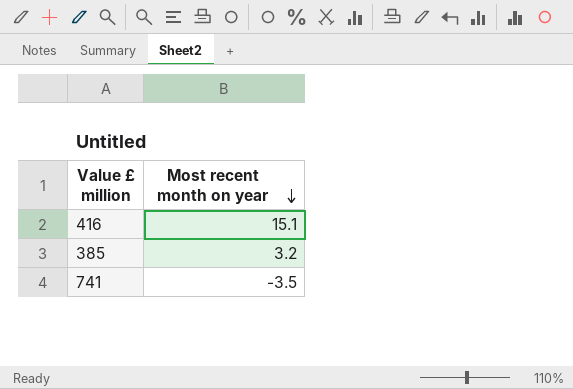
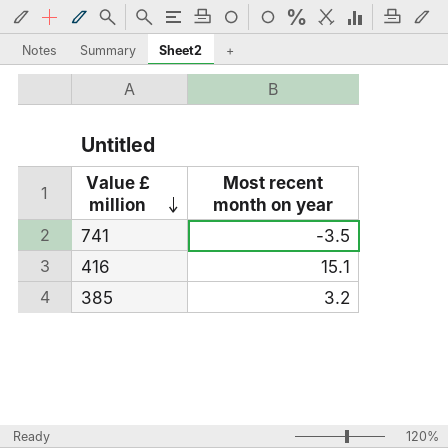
row order: Most recent month on year descending -> Value £ million descending

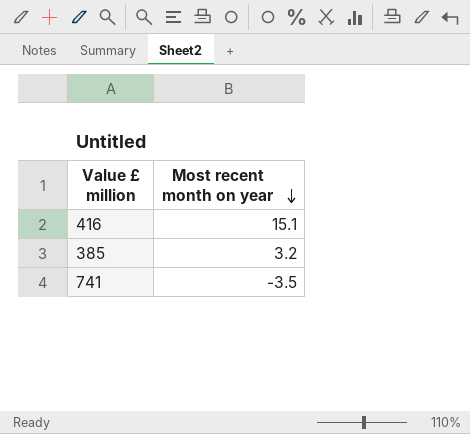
row order: Value £ million descending -> Most recent month on year descending

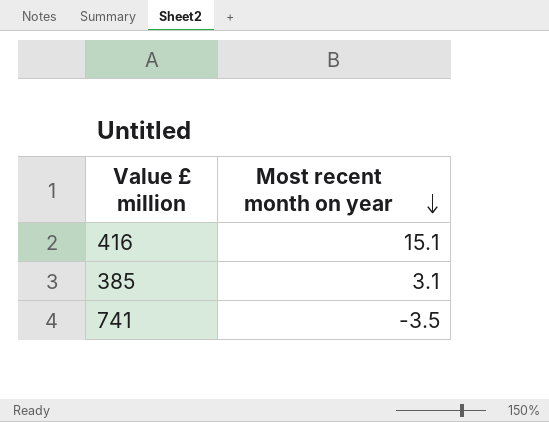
385 | Most recent month on year: 3.2 -> 3.1

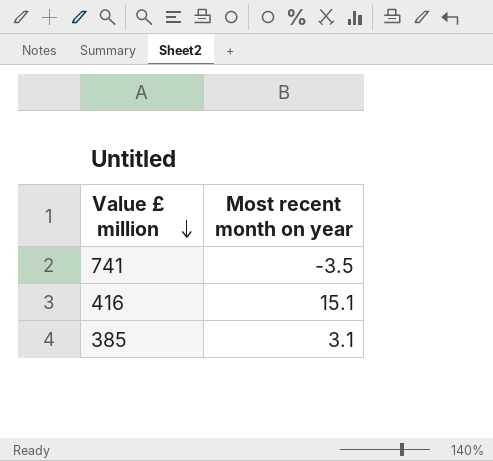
row order: Most recent month on year descending -> Value £ million descending

